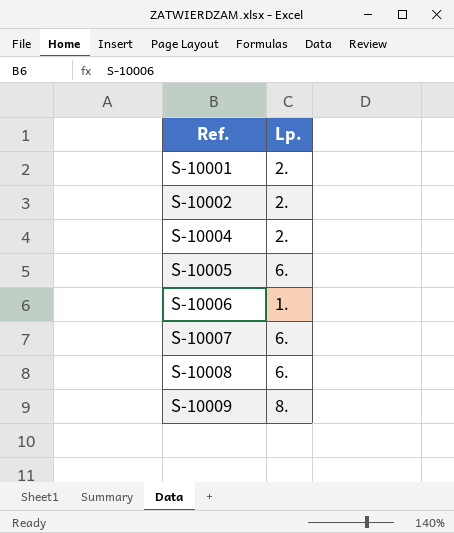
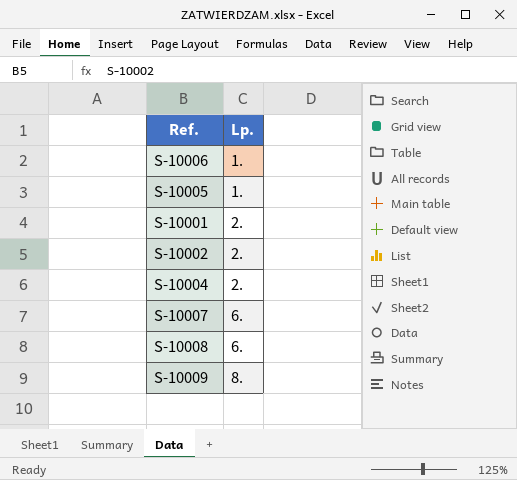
row order: Ref. ascending -> Lp. ascending
S-10005 | Lp.: 6. -> 1.

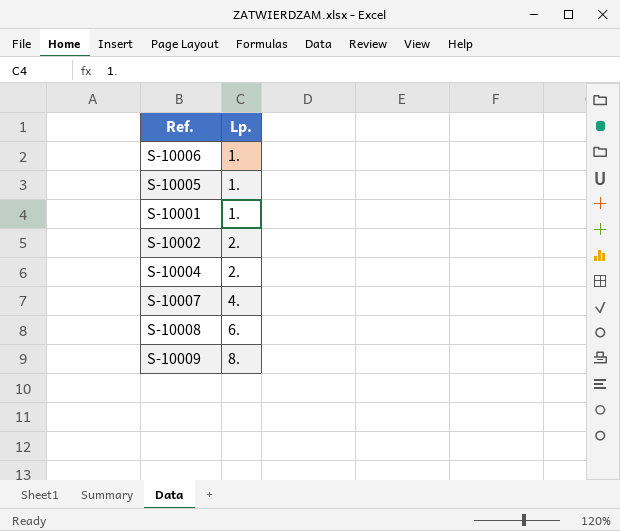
S-10001 | Lp.: 2. -> 1.
S-10007 | Lp.: 6. -> 4.

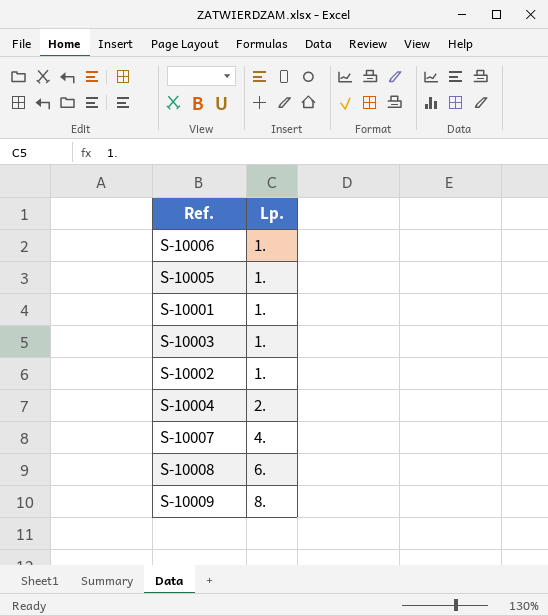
row S-10003: none -> 1.
S-10002 | Lp.: 2. -> 1.

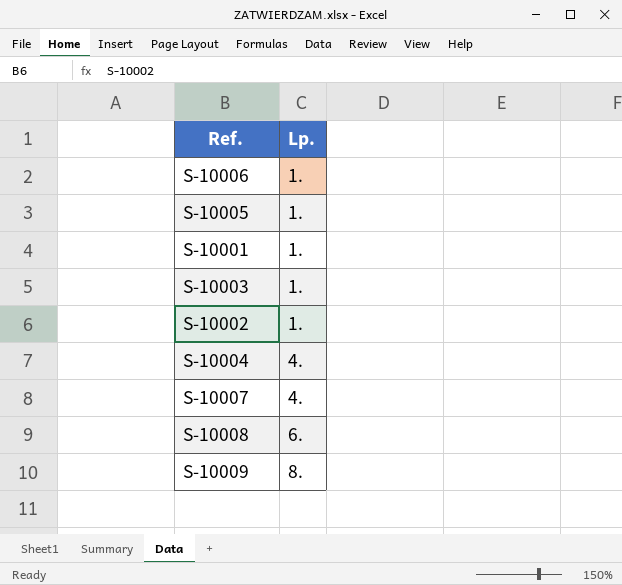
S-10004 | Lp.: 2. -> 4.

